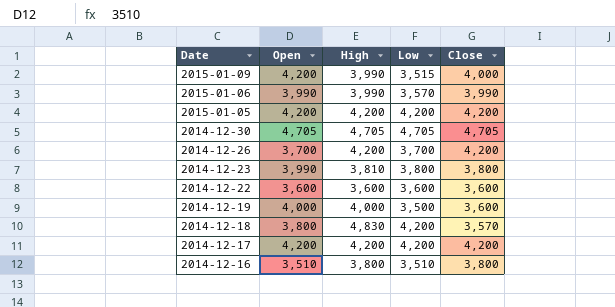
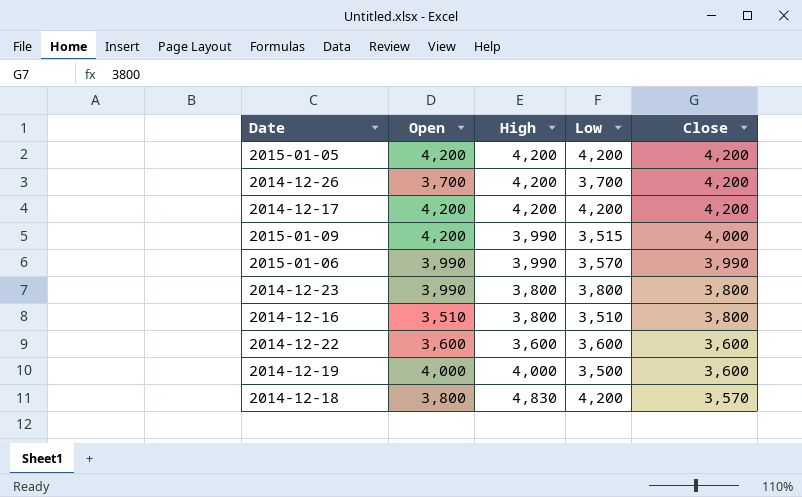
row order: Date descending -> Close descending
row 2014-12-30: 4,705 | 4,705 | 4,705 | 4,705 -> none
2014-12-23 | High: 3,810 -> 3,800

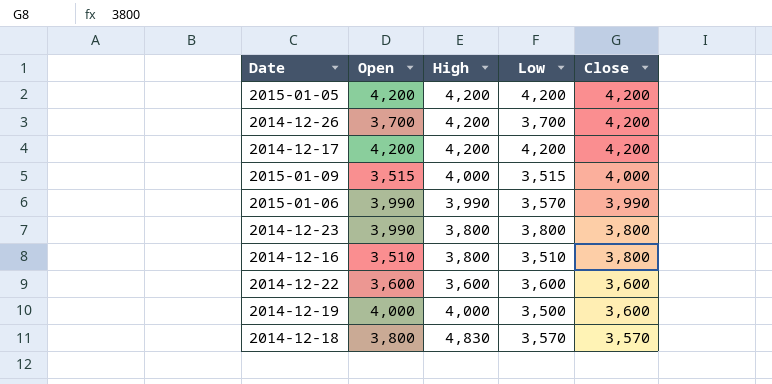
2015-01-09 | Open: 4,200 -> 3,515
2015-01-09 | High: 3,990 -> 4,000
2014-12-18 | Low: 4,200 -> 3,570

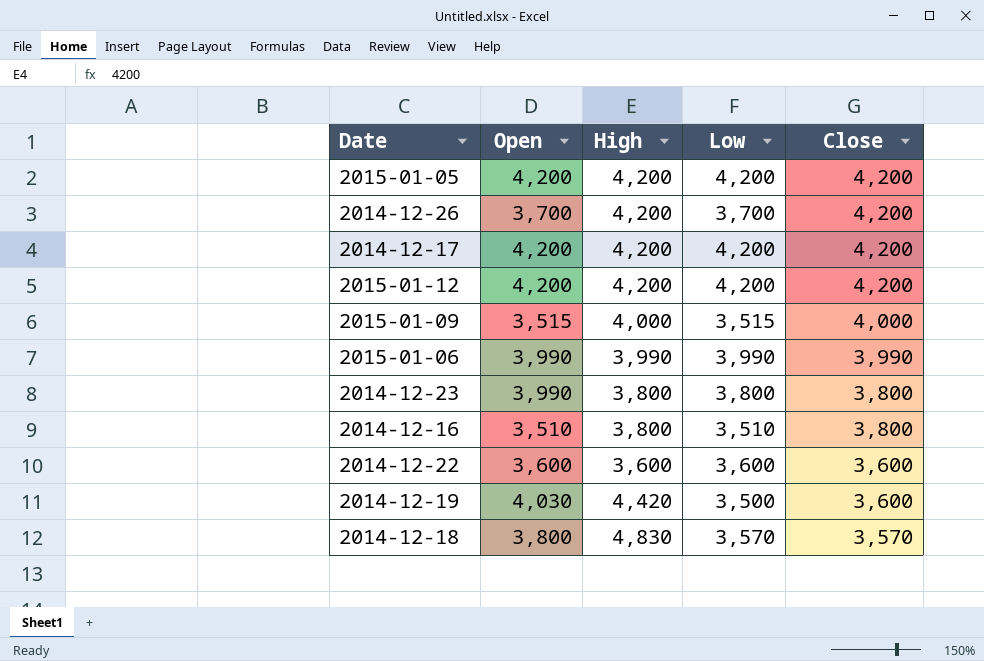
row 2015-01-12: none -> 4,200 | 4,200 | 4,200 | 4,200
2015-01-06 | Low: 3,570 -> 3,990
2014-12-19 | Open: 4,000 -> 4,030
2014-12-19 | High: 4,000 -> 4,420

